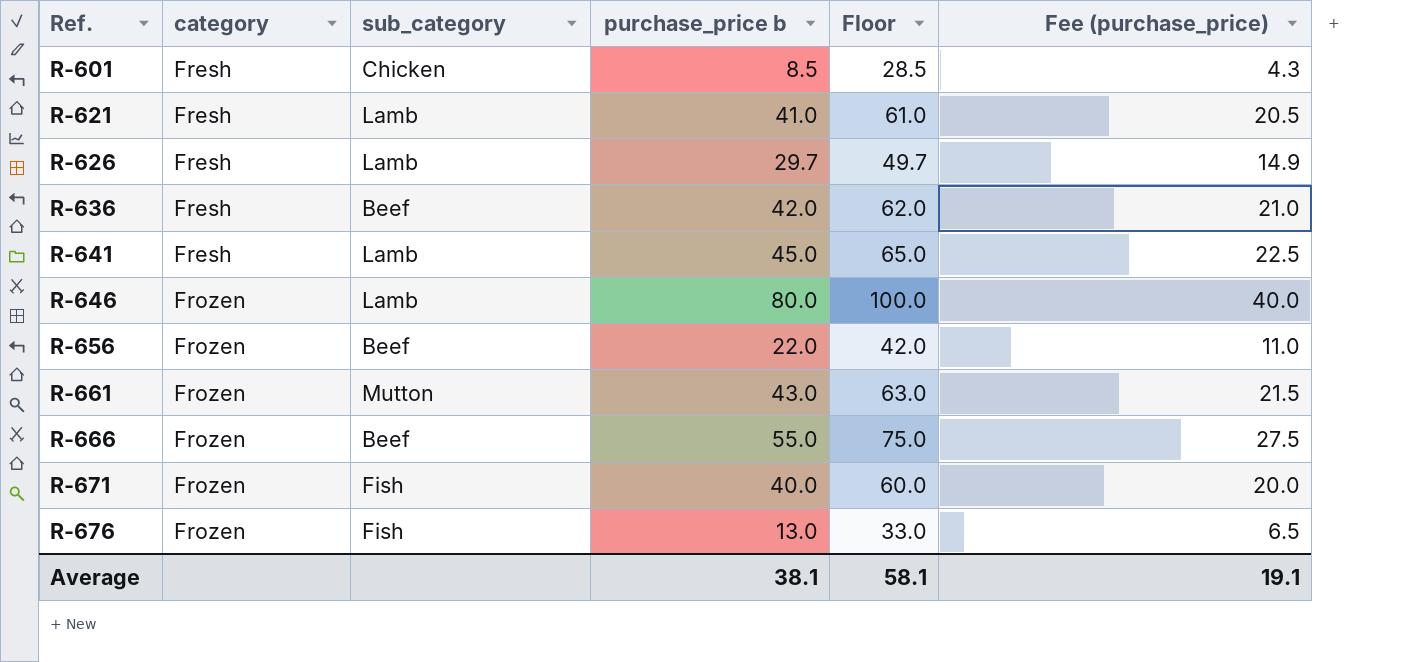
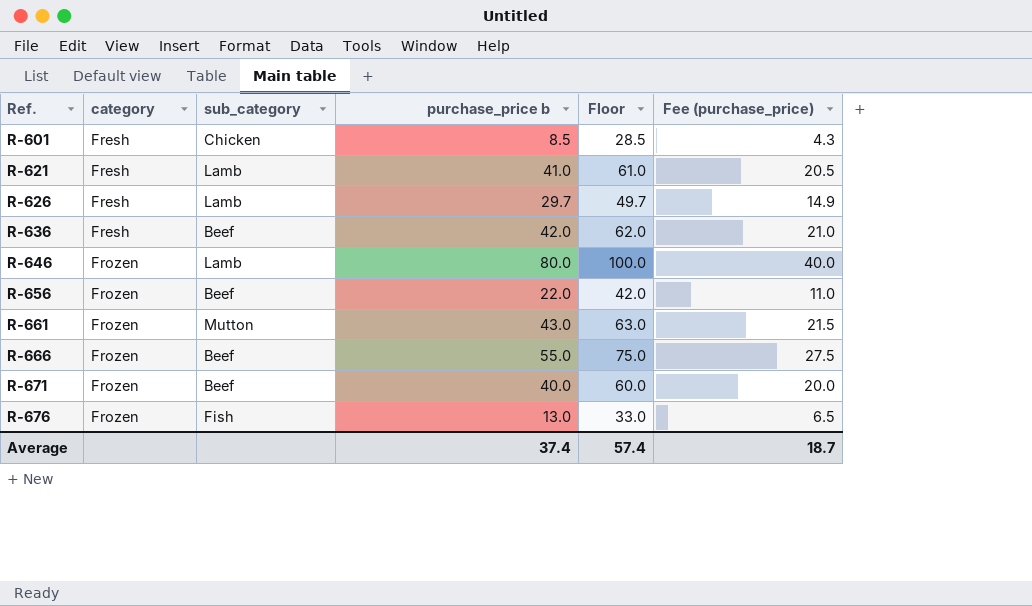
row R-641: Fresh | Lamb | 45.0 | 65.0 | 22.5 -> none
R-671 | sub_category: Fish -> Beef
Average | purchase_price b: 38.1 -> 37.4
Average | Floor: 58.1 -> 57.4
Average | Fee (purchase_price): 19.1 -> 18.7

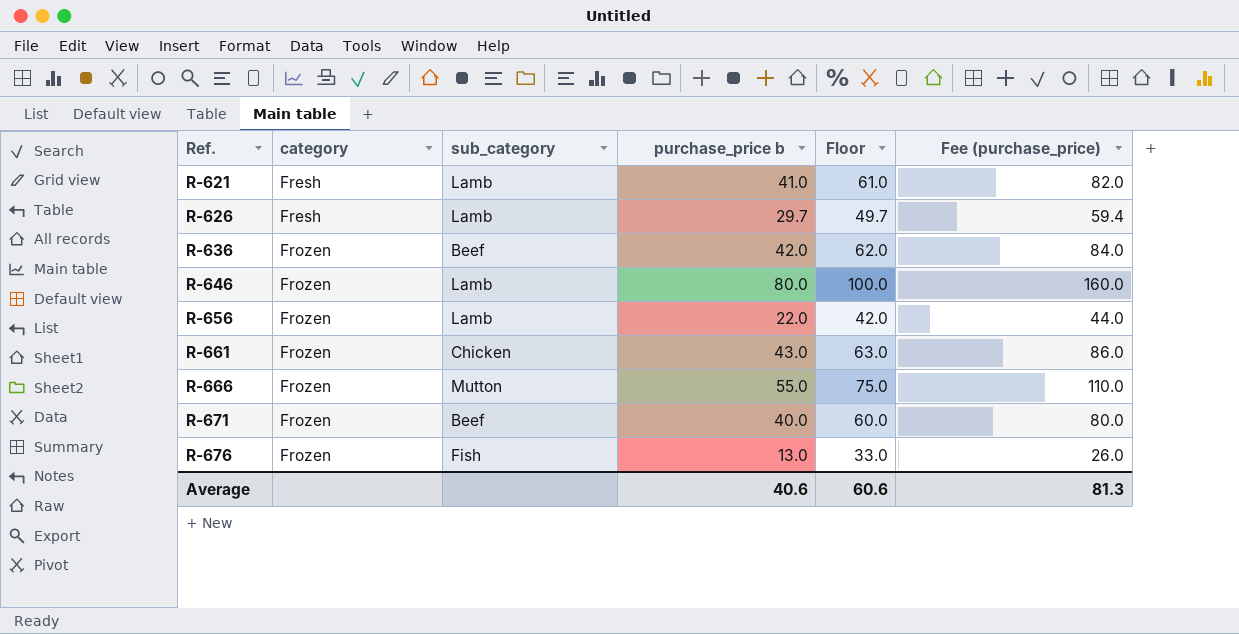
column Fee (purchase_price) | formula: [purchase_price b] * 0.5 -> [purchase_price b] * 2
row R-601: Fresh | Chicken | 8.5 | 28.5 | 4.3 -> none
R-636 | category: Fresh -> Frozen
R-656 | sub_category: Beef -> Lamb
R-661 | sub_category: Mutton -> Chicken
R-666 | sub_category: Beef -> Mutton
Average | purchase_price b: 37.4 -> 40.6
Average | Floor: 57.4 -> 60.6
Average | Fee (purchase_price): 18.7 -> 81.3

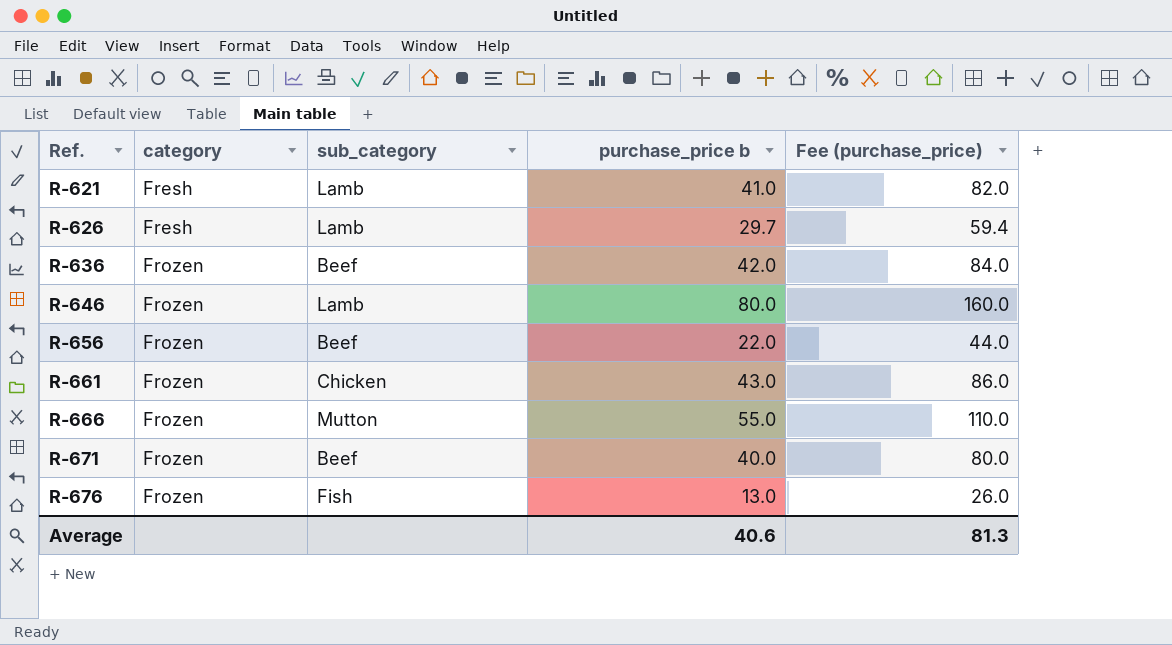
column Floor | formula: [purchase_price b] + 20 -> none
R-656 | sub_category: Lamb -> Beef

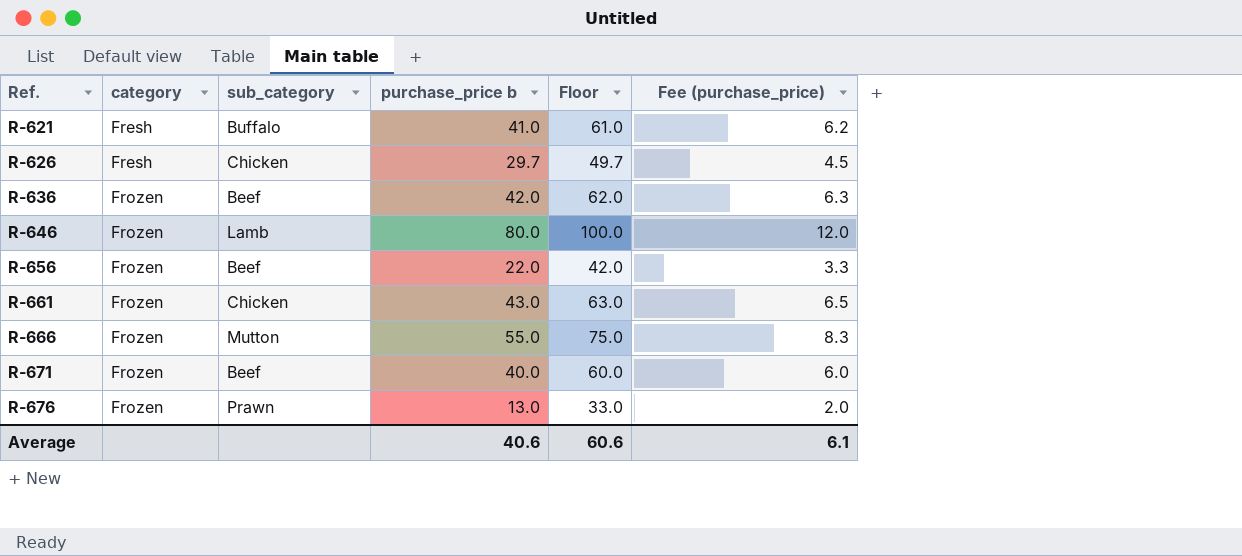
column Floor | formula: none -> [purchase_price b] + 20
column Fee (purchase_price) | formula: [purchase_price b] * 2 -> [purchase_price b] * 0.15
R-621 | sub_category: Lamb -> Buffalo
R-626 | sub_category: Lamb -> Chicken
R-676 | sub_category: Fish -> Prawn
Average | Fee (purchase_price): 81.3 -> 6.1

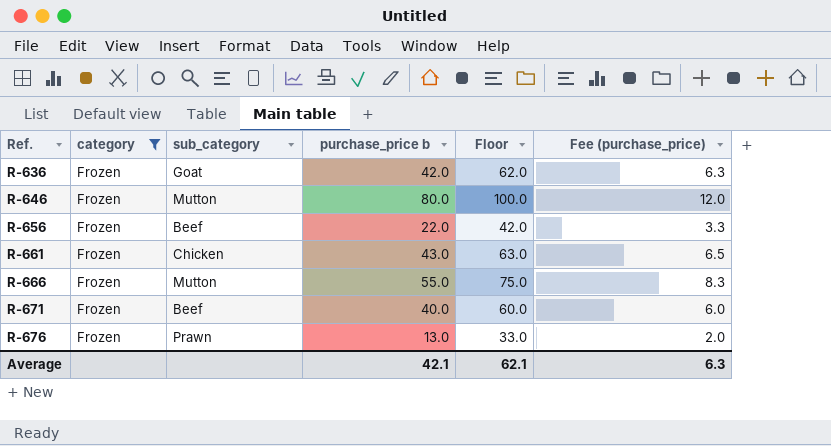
filter: none -> category = Frozen
R-636 | sub_category: Beef -> Goat
R-646 | sub_category: Lamb -> Mutton
Average | purchase_price b: 40.6 -> 42.1
Average | Floor: 60.6 -> 62.1
Average | Fee (purchase_price): 6.1 -> 6.3

